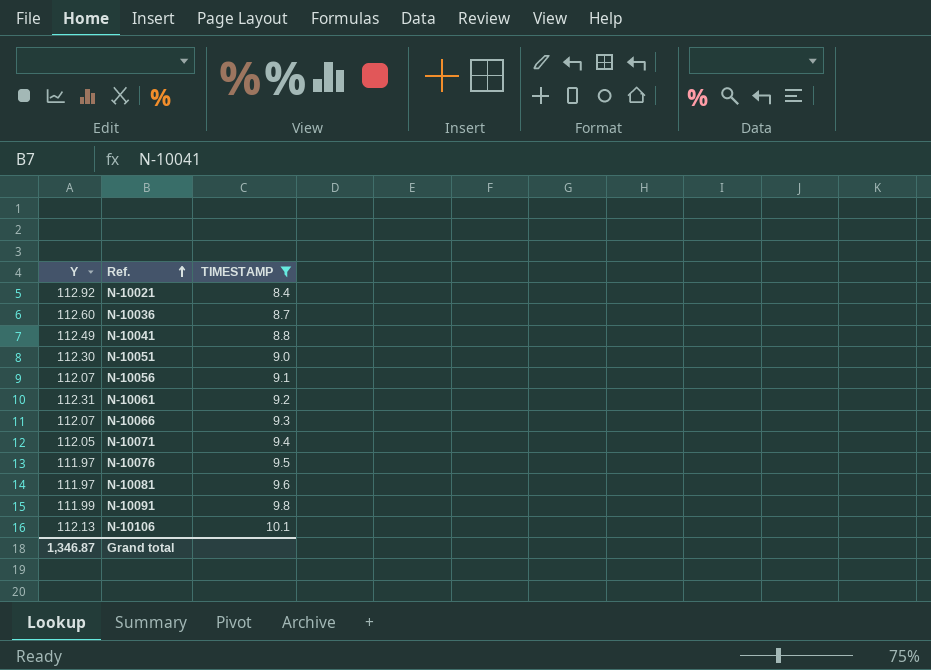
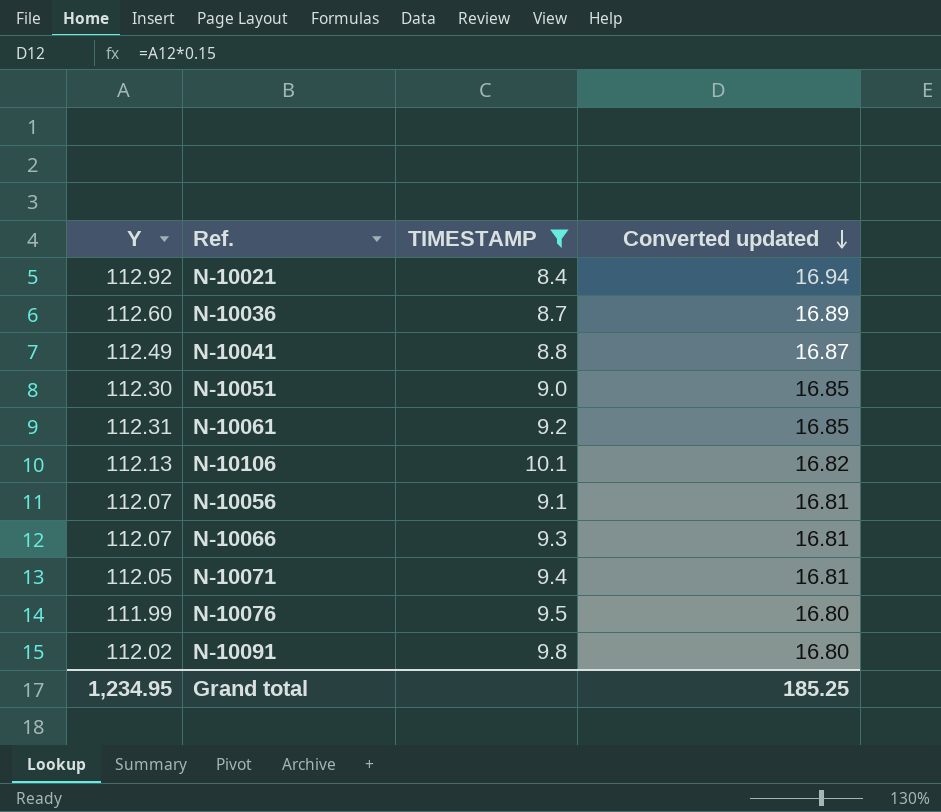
row order: Ref. ascending -> Converted updated descending
column Converted updated | formula: none -> [Y] * 0.15
row N-10081: 111.97 | 9.6 -> none
N-10076 | Y: 111.97 -> 111.99
N-10091 | Y: 111.99 -> 112.02
Grand total | Y: 1,346.87 -> 1,234.95

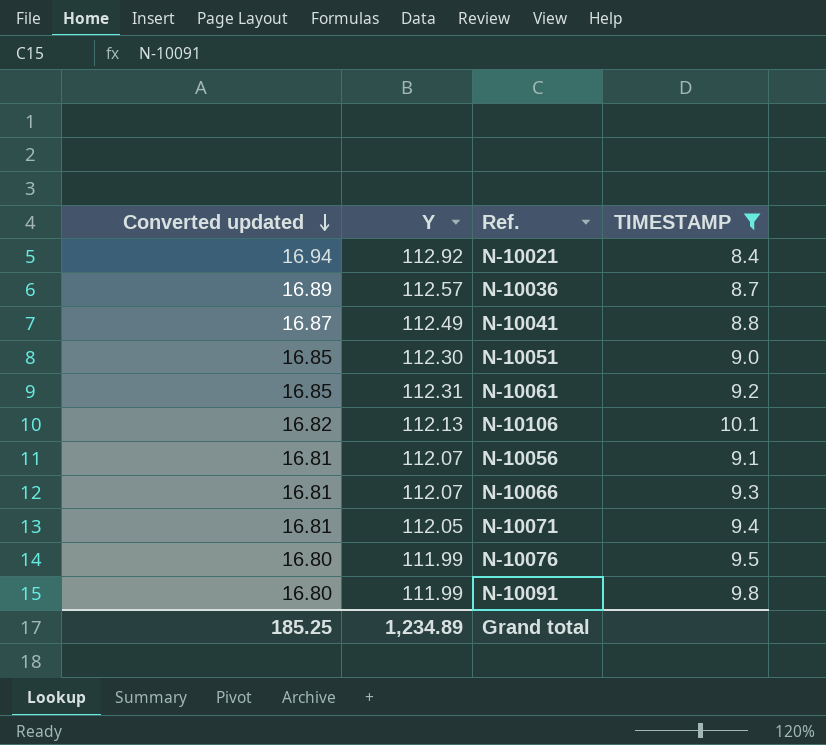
column Converted updated | position: 4 -> 1
N-10036 | Y: 112.60 -> 112.57
N-10091 | Y: 112.02 -> 111.99
Grand total | Y: 1,234.95 -> 1,234.89

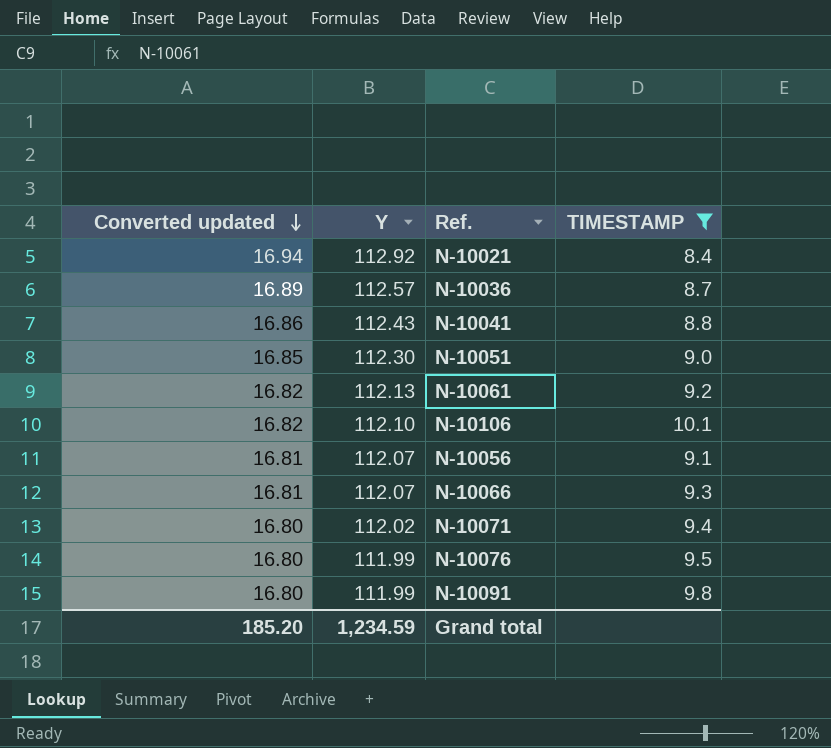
N-10041 | Converted updated: 16.87 -> 16.86
N-10041 | Y: 112.49 -> 112.43
N-10061 | Converted updated: 16.85 -> 16.82
N-10061 | Y: 112.31 -> 112.13
N-10106 | Y: 112.13 -> 112.10
N-10071 | Converted updated: 16.81 -> 16.80
N-10071 | Y: 112.05 -> 112.02
Grand total | Converted updated: 185.25 -> 185.20
Grand total | Y: 1,234.89 -> 1,234.59

